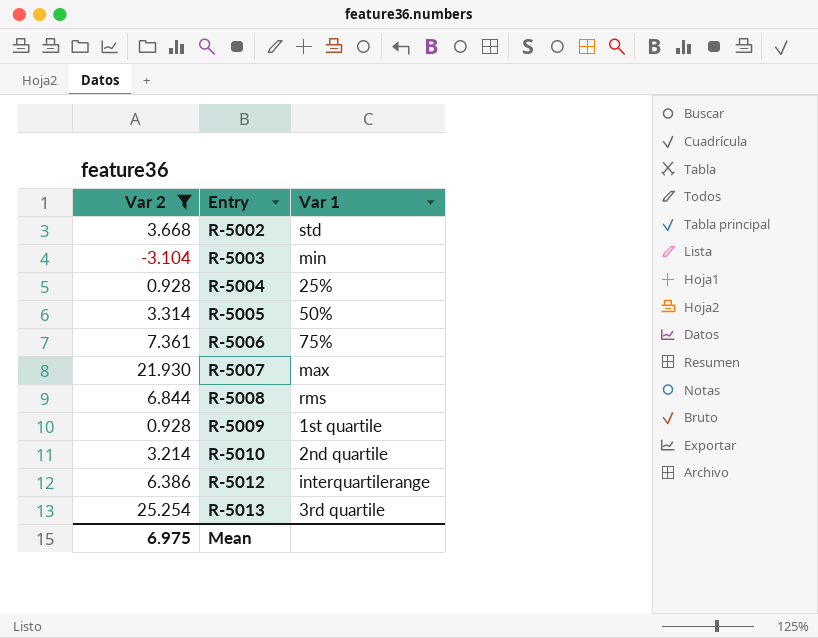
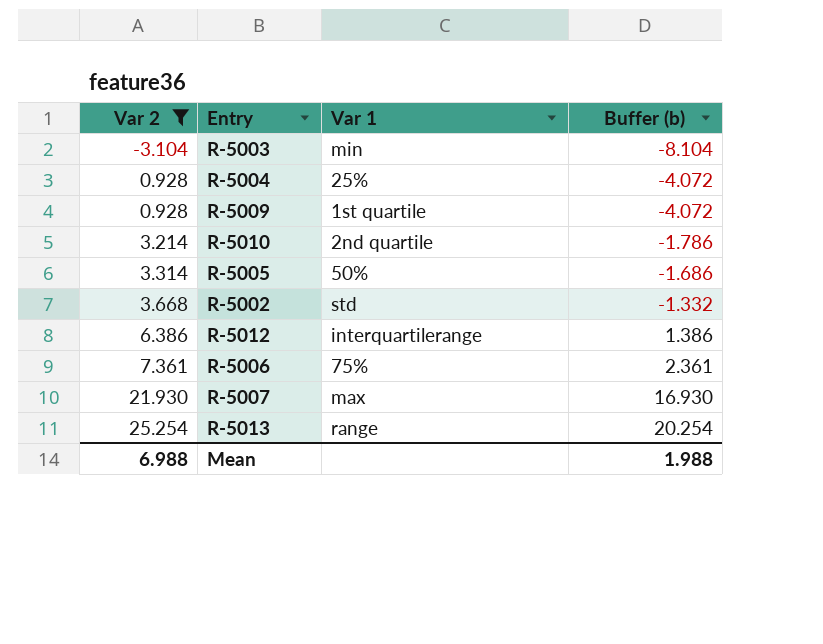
row order: Entry ascending -> Var 2 ascending
column Buffer (b) | formula: none -> [Var 2] - 5
row R-5008: 6.844 | rms -> none
R-5013 | Var 1: 3rd quartile -> range
Mean | Var 2: 6.975 -> 6.988

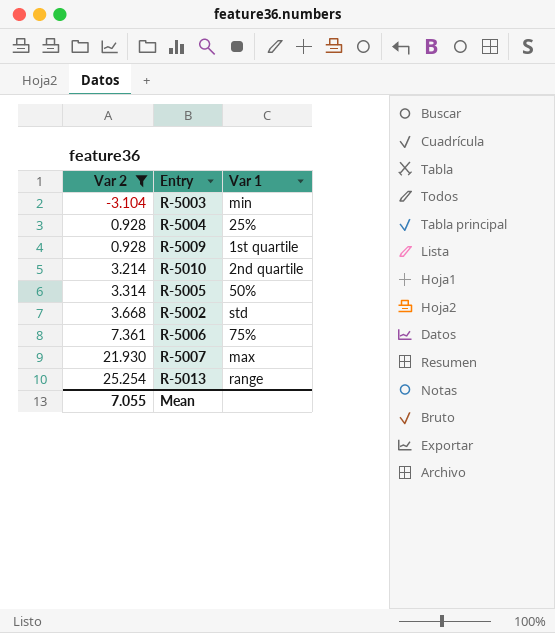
column Buffer (b) | formula: [Var 2] - 5 -> none
row R-5012: 6.386 | interquartilerange | 1.386 -> none
Mean | Var 2: 6.988 -> 7.055

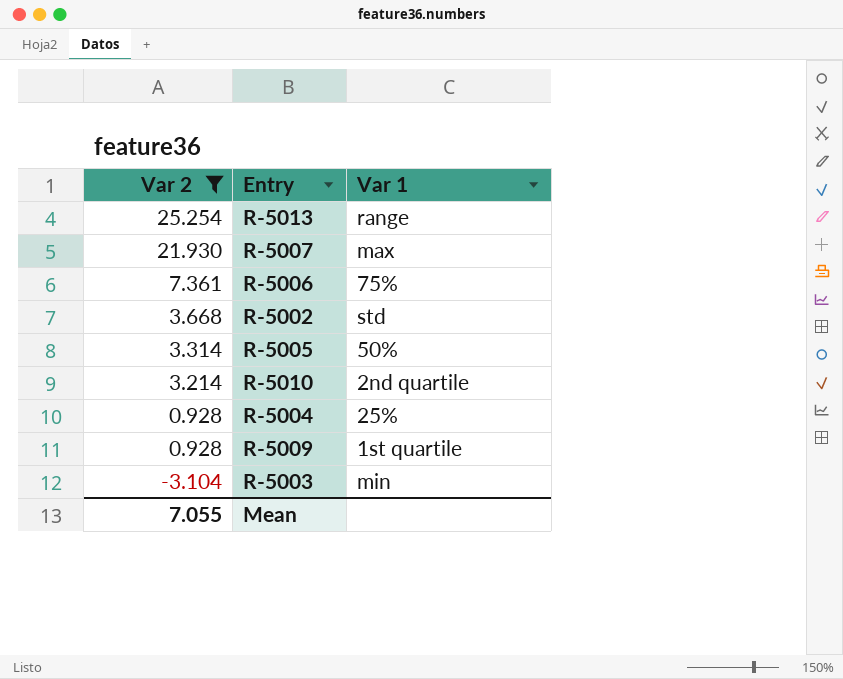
row order: Var 2 ascending -> Var 2 descending

